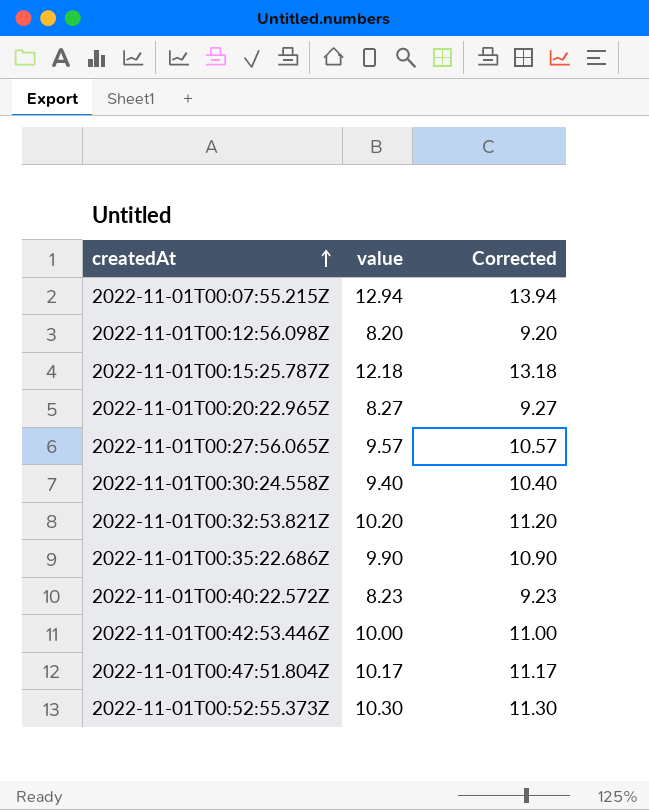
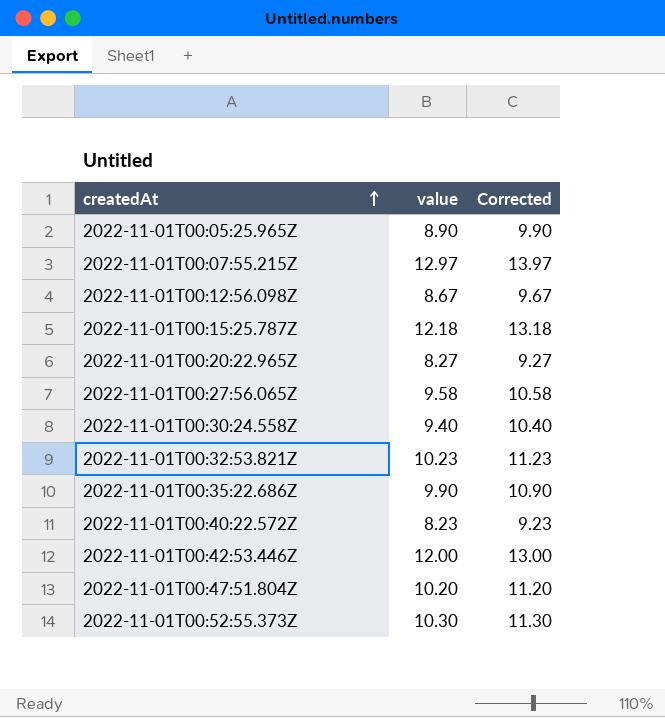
row 2022-11-01T00:05:25.965Z: none -> 8.90 | 9.90
2022-11-01T00:07:55.215Z | value: 12.94 -> 12.97
2022-11-01T00:07:55.215Z | Corrected: 13.94 -> 13.97
2022-11-01T00:12:56.098Z | value: 8.20 -> 8.67
2022-11-01T00:12:56.098Z | Corrected: 9.20 -> 9.67
2022-11-01T00:27:56.065Z | value: 9.57 -> 9.58
2022-11-01T00:27:56.065Z | Corrected: 10.57 -> 10.58
2022-11-01T00:32:53.821Z | value: 10.20 -> 10.23
2022-11-01T00:32:53.821Z | Corrected: 11.20 -> 11.23
2022-11-01T00:42:53.446Z | value: 10.00 -> 12.00
2022-11-01T00:42:53.446Z | Corrected: 11.00 -> 13.00
2022-11-01T00:47:51.804Z | value: 10.17 -> 10.20
2022-11-01T00:47:51.804Z | Corrected: 11.17 -> 11.20

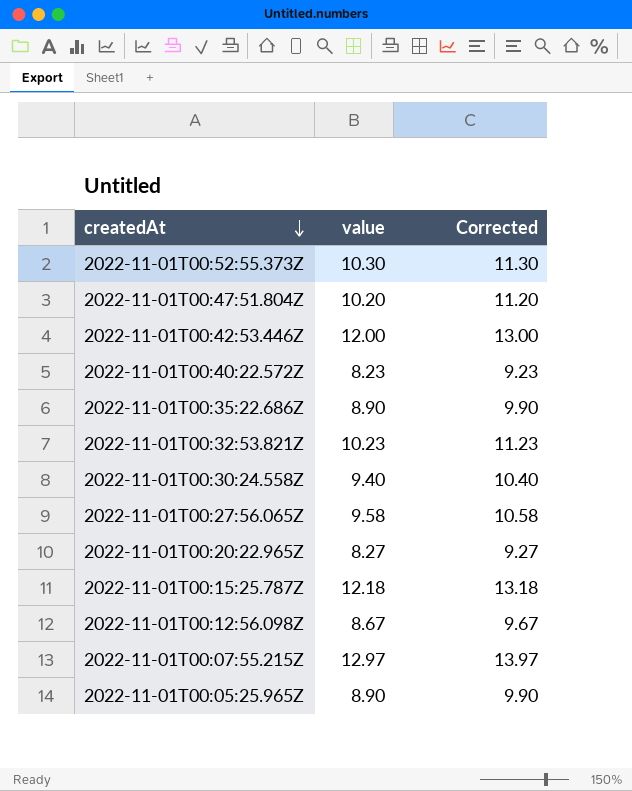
row order: createdAt ascending -> createdAt descending
2022-11-01T00:35:22.686Z | value: 9.90 -> 8.90
2022-11-01T00:35:22.686Z | Corrected: 10.90 -> 9.90

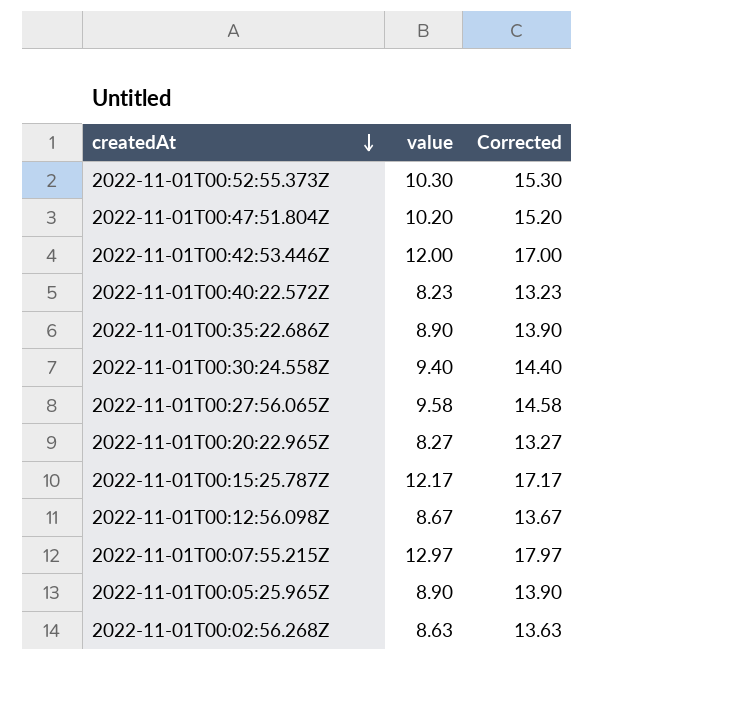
column Corrected | formula: [value] + 1 -> [value] + 5
row 2022-11-01T00:32:53.821Z: 10.23 | 11.23 -> none
2022-11-01T00:15:25.787Z | value: 12.18 -> 12.17
row 2022-11-01T00:02:56.268Z: none -> 8.63 | 13.63

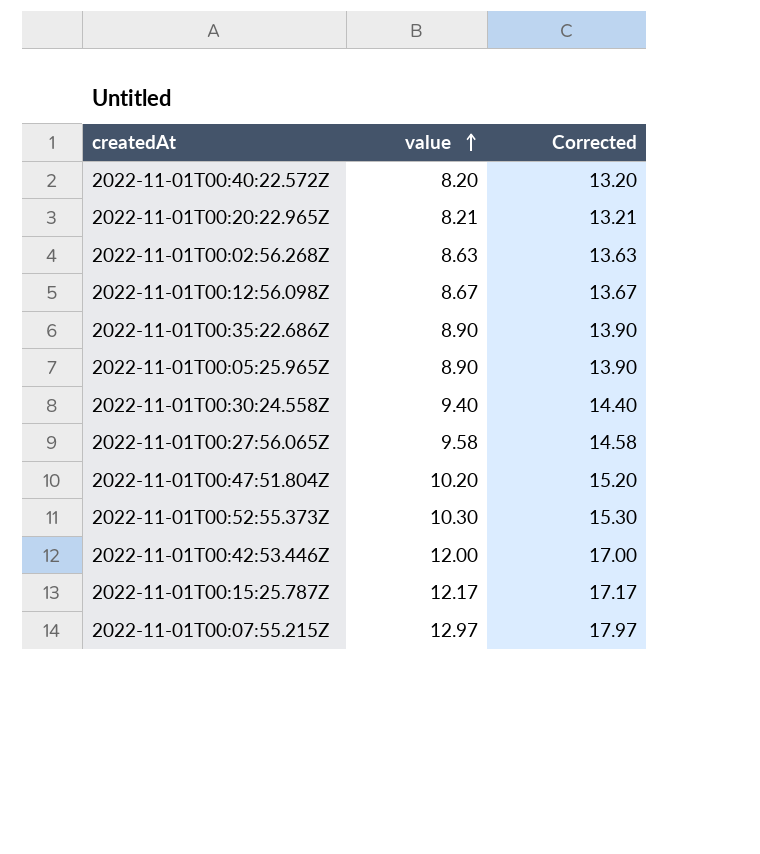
row order: createdAt descending -> value ascending
2022-11-01T00:40:22.572Z | value: 8.23 -> 8.20
2022-11-01T00:40:22.572Z | Corrected: 13.23 -> 13.20
2022-11-01T00:20:22.965Z | value: 8.27 -> 8.21
2022-11-01T00:20:22.965Z | Corrected: 13.27 -> 13.21

